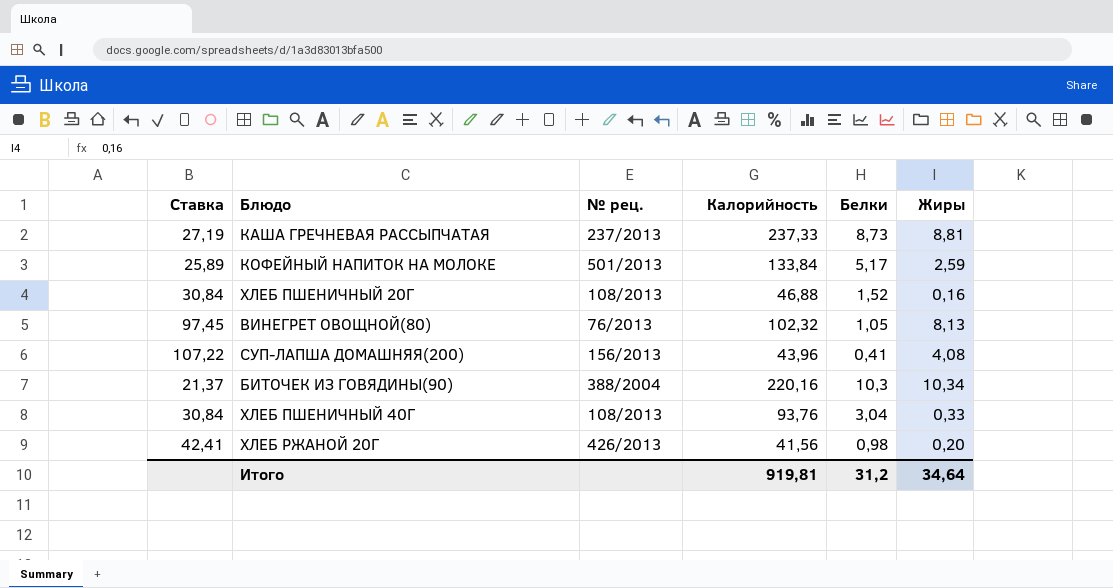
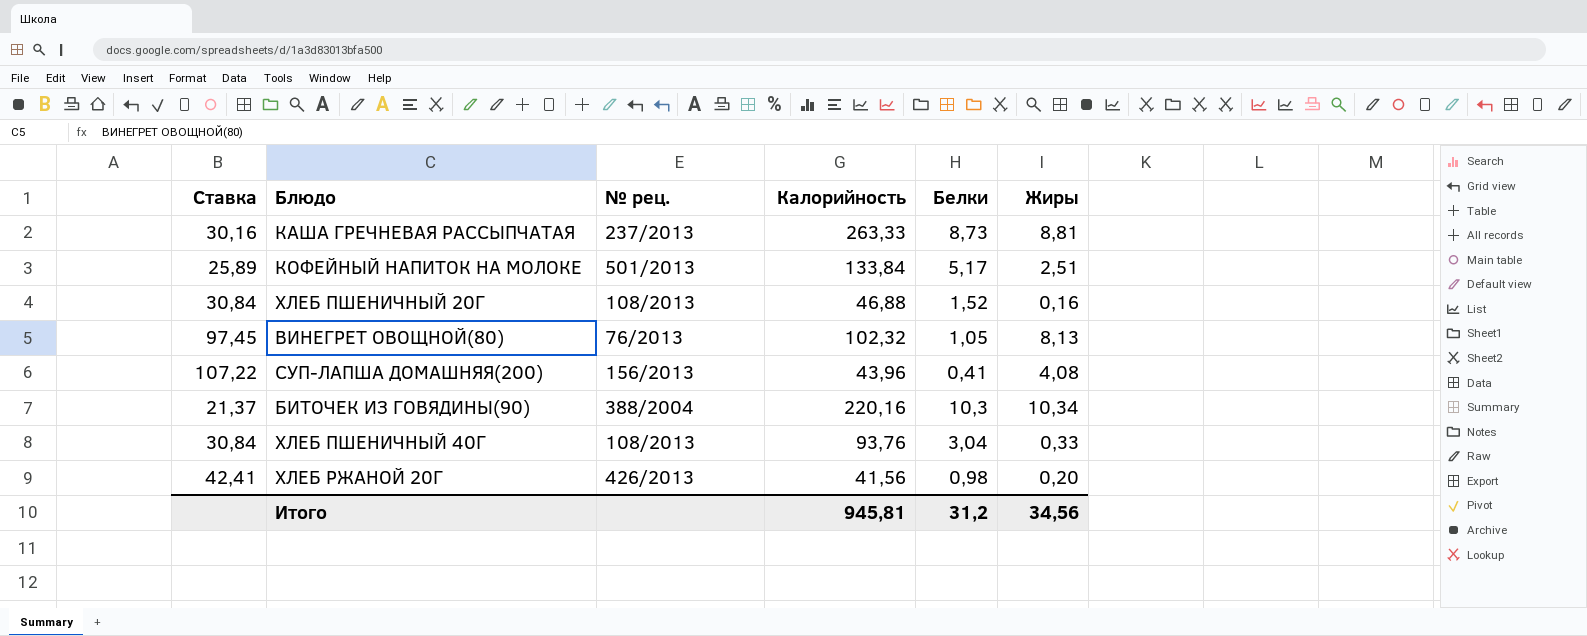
КАША ГРЕЧНЕВАЯ РАССЫПЧАТАЯ | Ставка: 27,19 -> 30,16
КАША ГРЕЧНЕВАЯ РАССЫПЧАТАЯ | Калорийность: 237,33 -> 263,33
КОФЕЙНЫЙ НАПИТОК НА МОЛОКЕ | Жиры: 2,59 -> 2,51
Итого | Калорийность: 919,81 -> 945,81
Итого | Жиры: 34,64 -> 34,56

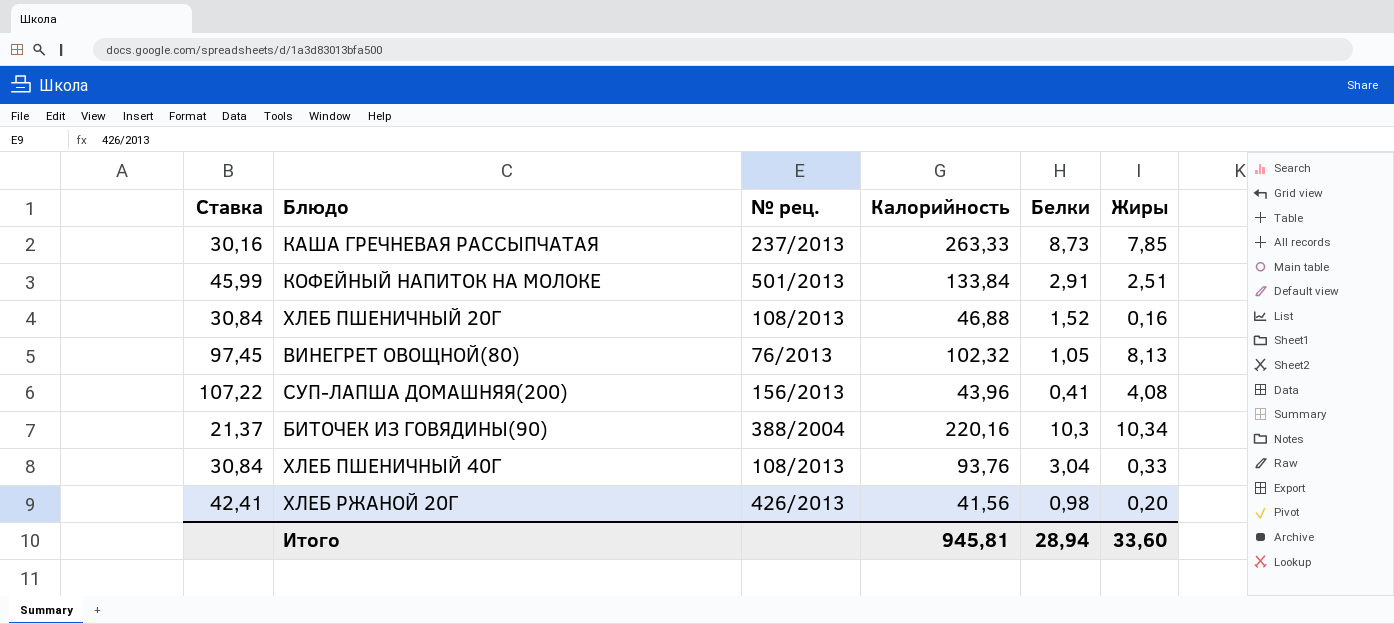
КАША ГРЕЧНЕВАЯ РАССЫПЧАТАЯ | Жиры: 8,81 -> 7,85
КОФЕЙНЫЙ НАПИТОК НА МОЛОКЕ | Ставка: 25,89 -> 45,99
КОФЕЙНЫЙ НАПИТОК НА МОЛОКЕ | Белки: 5,17 -> 2,91
Итого | Белки: 31,2 -> 28,94
Итого | Жиры: 34,56 -> 33,60

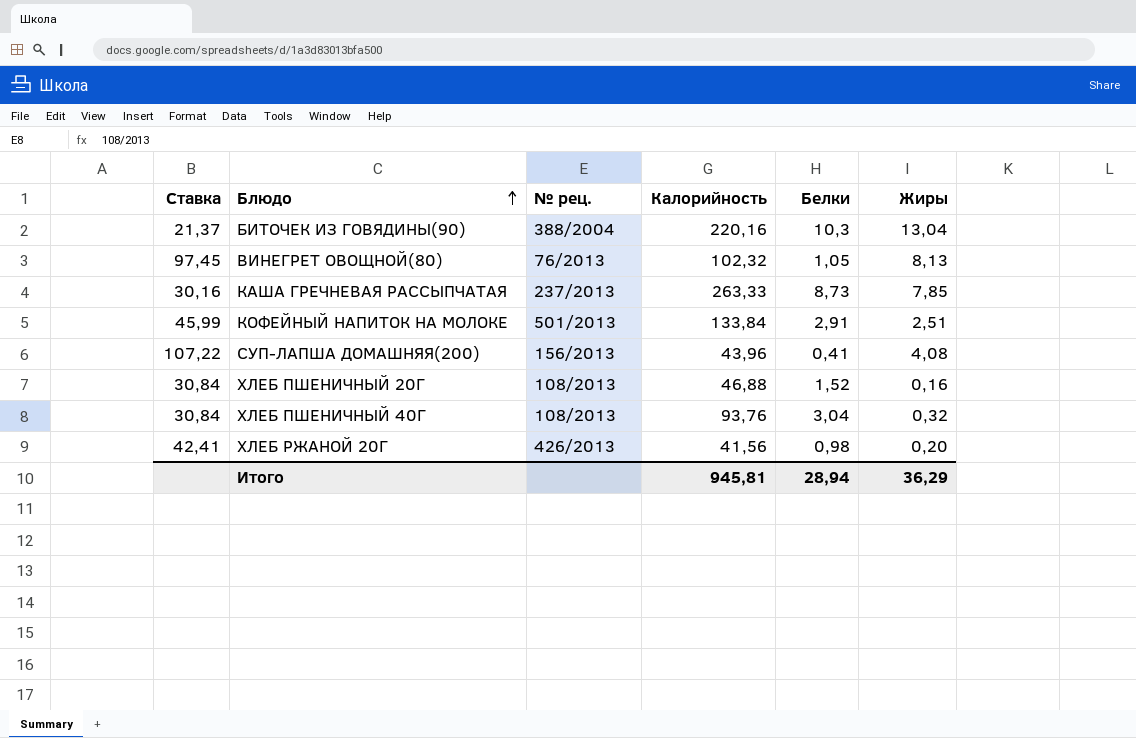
row order: none -> Блюдо ascending
БИТОЧЕК ИЗ ГОВЯДИНЫ(90) | Жиры: 10,34 -> 13,04
ХЛЕБ ПШЕНИЧНЫЙ 40Г | Жиры: 0,33 -> 0,32
Итого | Жиры: 33,60 -> 36,29

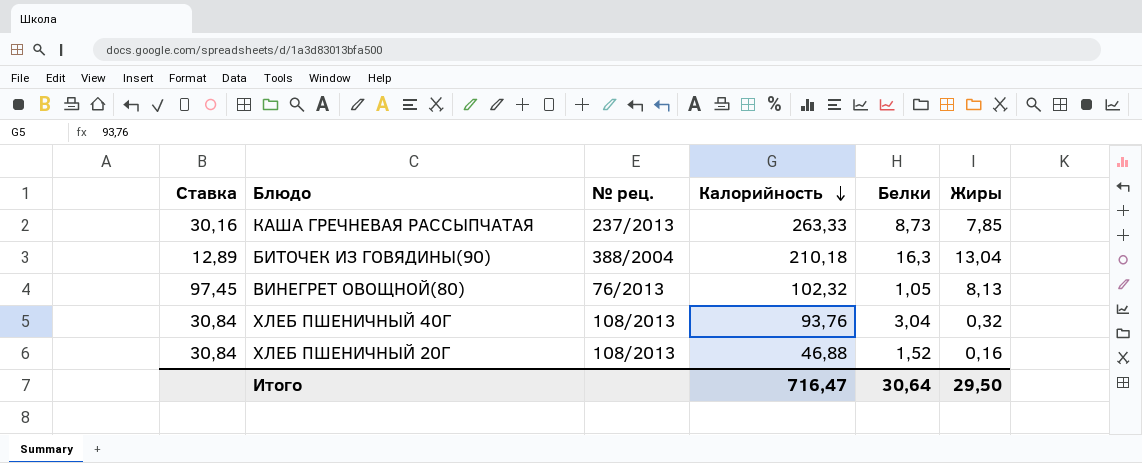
row order: Блюдо ascending -> Калорийность descending
row КОФЕЙНЫЙ НАПИТОК НА МОЛОКЕ: 45,99 | 501/2013 | 133,84 | 2,91 | 2,51 -> none
row СУП-ЛАПША ДОМАШНЯЯ(200): 107,22 | 156/2013 | 43,96 | 0,41 | 4,08 -> none
row ХЛЕБ РЖАНОЙ 20Г: 42,41 | 426/2013 | 41,56 | 0,98 | 0,20 -> none
БИТОЧЕК ИЗ ГОВЯДИНЫ(90) | Ставка: 21,37 -> 12,89
БИТОЧЕК ИЗ ГОВЯДИНЫ(90) | Калорийность: 220,16 -> 210,18
БИТОЧЕК ИЗ ГОВЯДИНЫ(90) | Белки: 10,3 -> 16,3
Итого | Калорийность: 945,81 -> 716,47
Итого | Белки: 28,94 -> 30,64
Итого | Жиры: 36,29 -> 29,50

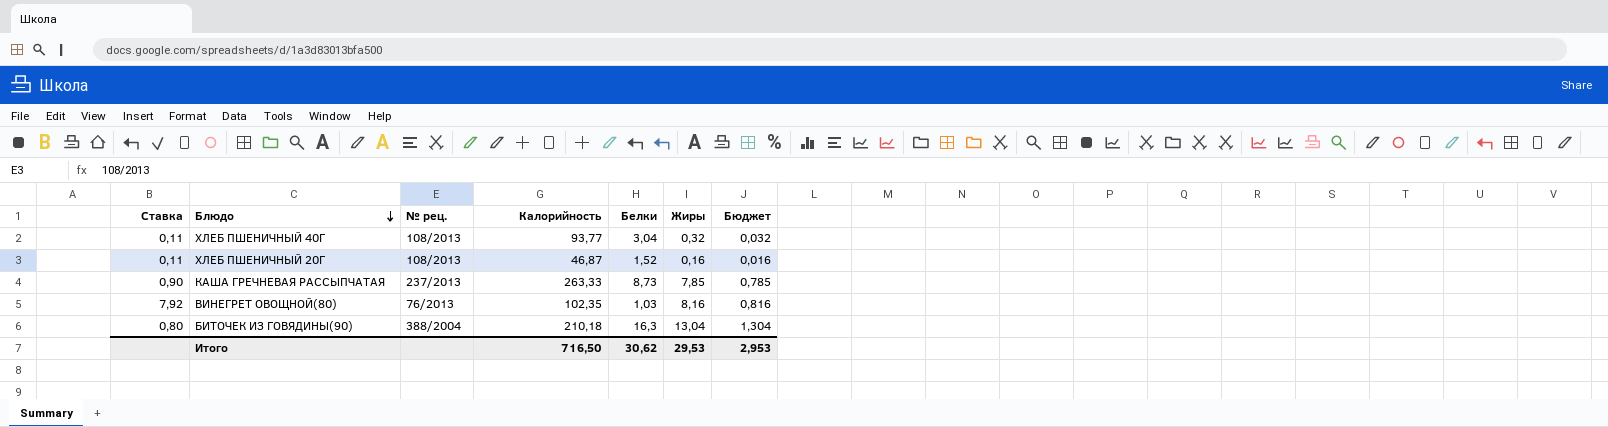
row order: Калорийность descending -> Блюдо descending
column Ставка | formula: [Калорийность] / [Белки] -> [Жиры] / [Белки]
column Бюджет | formula: none -> [Жиры] * 0,1
ХЛЕБ ПШЕНИЧНЫЙ 40Г | Калорийность: 93,76 -> 93,77
ХЛЕБ ПШЕНИЧНЫЙ 20Г | Калорийность: 46,88 -> 46,87
ВИНЕГРЕТ ОВОЩНОЙ(80) | Калорийность: 102,32 -> 102,35
ВИНЕГРЕТ ОВОЩНОЙ(80) | Белки: 1,05 -> 1,03
ВИНЕГРЕТ ОВОЩНОЙ(80) | Жиры: 8,13 -> 8,16
Итого | Калорийность: 716,47 -> 716,50
Итого | Белки: 30,64 -> 30,62
Итого | Жиры: 29,50 -> 29,53

